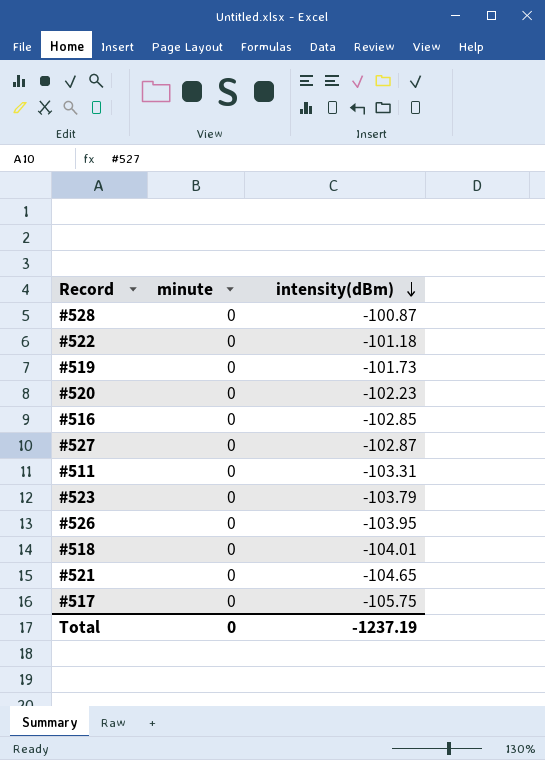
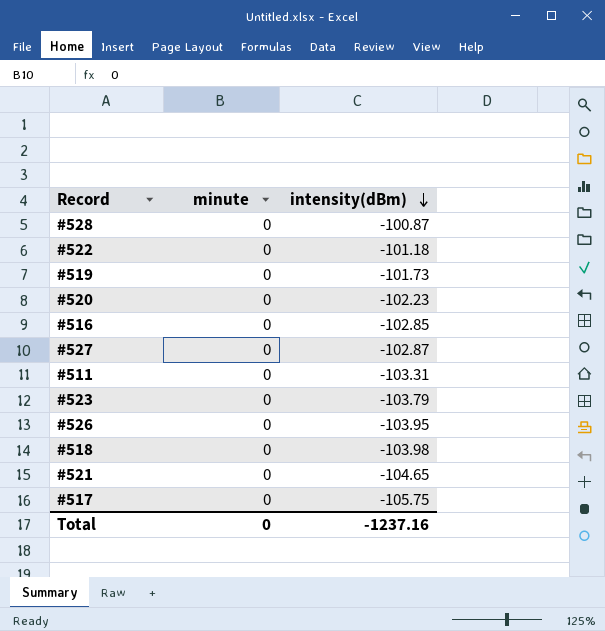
#518 | intensity(dBm): -104.01 -> -103.98
Total | intensity(dBm): -1237.19 -> -1237.16

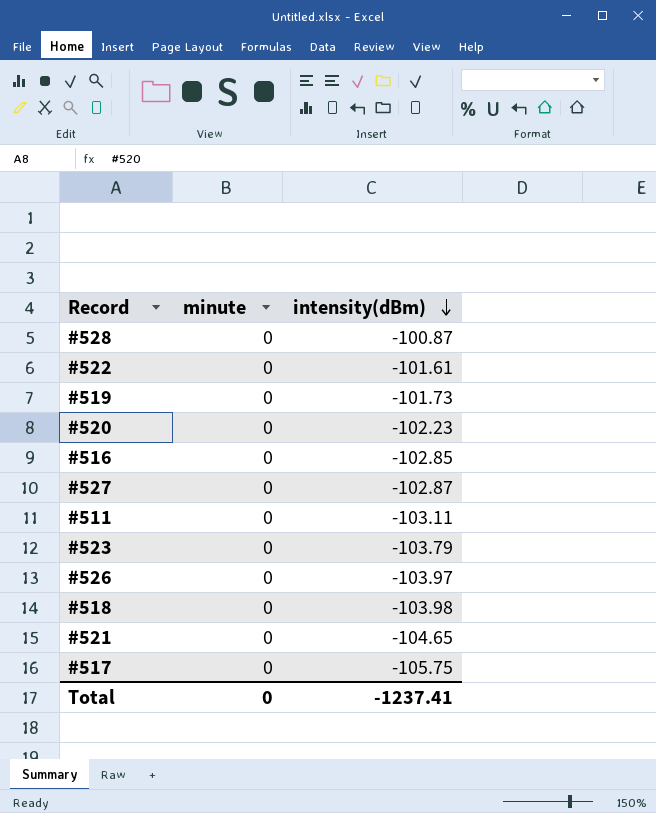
#522 | intensity(dBm): -101.18 -> -101.61
#511 | intensity(dBm): -103.31 -> -103.11
#526 | intensity(dBm): -103.95 -> -103.97
Total | intensity(dBm): -1237.16 -> -1237.41

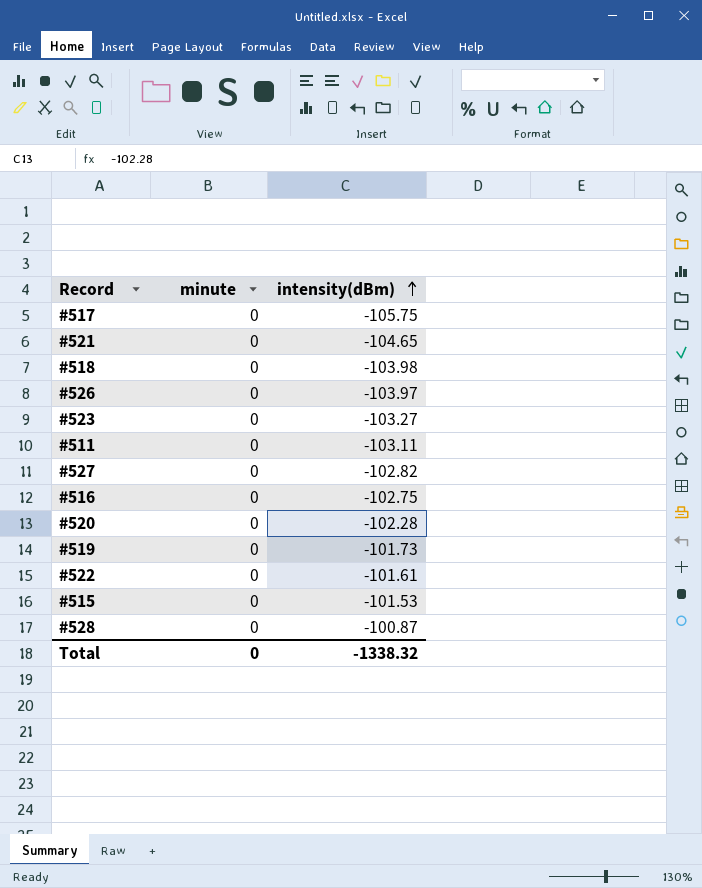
row order: intensity(dBm) descending -> intensity(dBm) ascending
#523 | intensity(dBm): -103.79 -> -103.27
#527 | intensity(dBm): -102.87 -> -102.82
#516 | intensity(dBm): -102.85 -> -102.75
#520 | intensity(dBm): -102.23 -> -102.28
row #515: none -> 0 | -101.53
Total | intensity(dBm): -1237.41 -> -1338.32

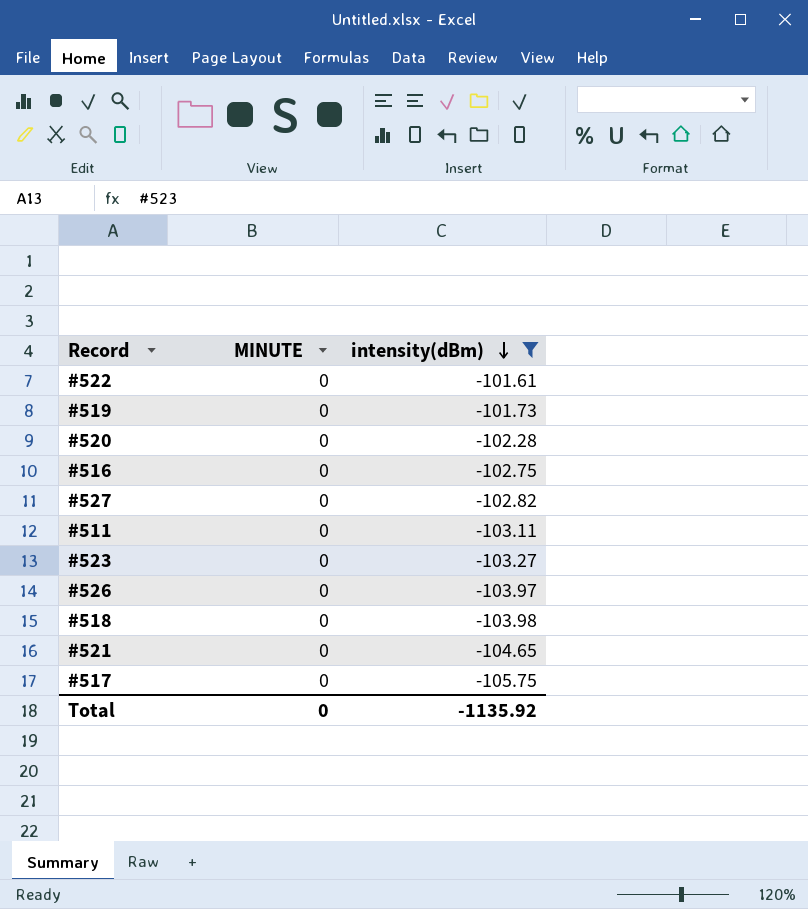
filter: none -> intensity(dBm) <= -101.61
row order: intensity(dBm) ascending -> intensity(dBm) descending
column name: minute -> MINUTE
Total | intensity(dBm): -1338.32 -> -1135.92

